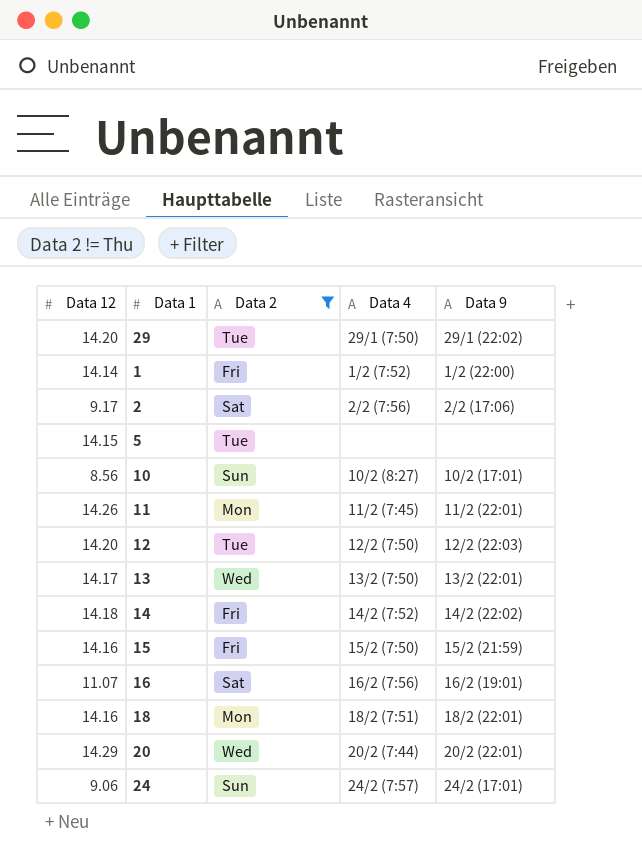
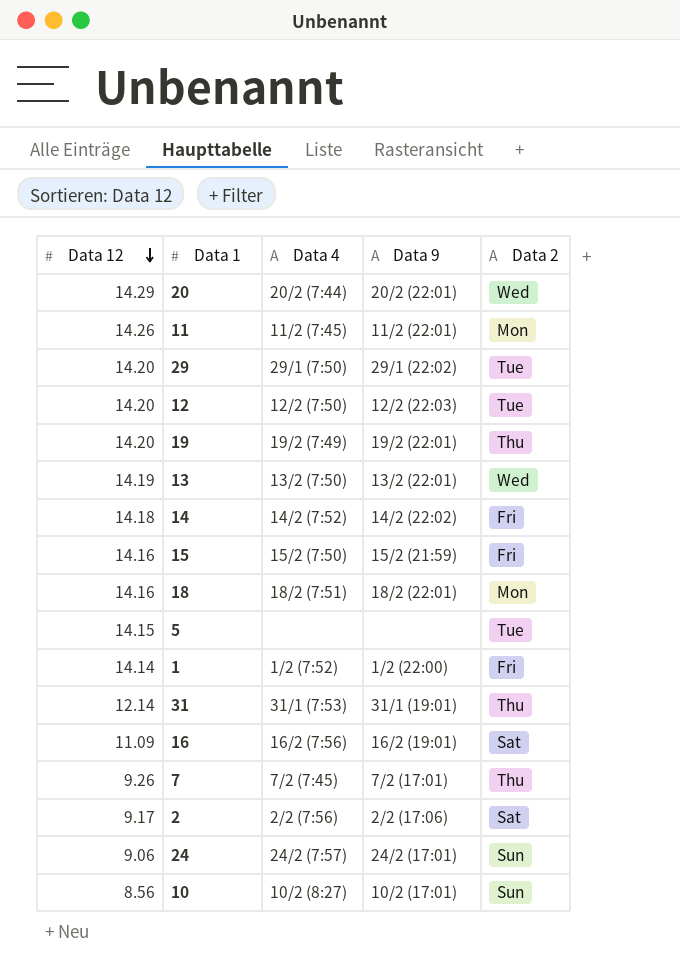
filter: Data 2 != Thu -> none
row order: none -> Data 12 descending
column Data 2 | position: 3 -> 5
13 | Data 12: 14.17 -> 14.19
16 | Data 12: 11.07 -> 11.09

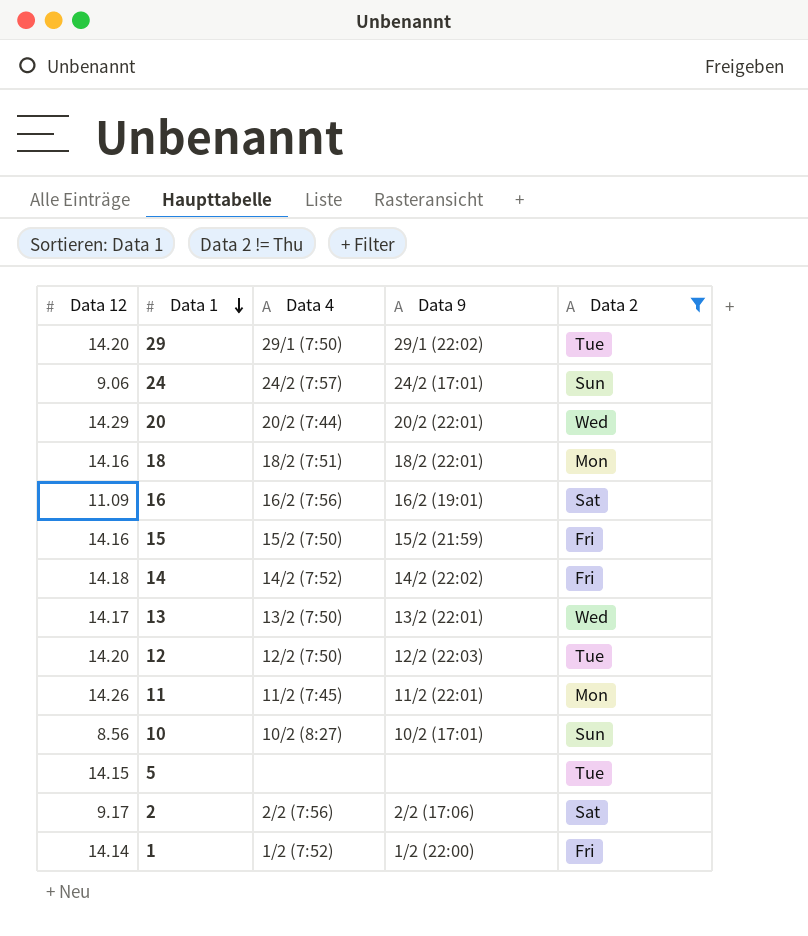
filter: none -> Data 2 != Thu
row order: Data 12 descending -> Data 1 descending
13 | Data 12: 14.19 -> 14.17

